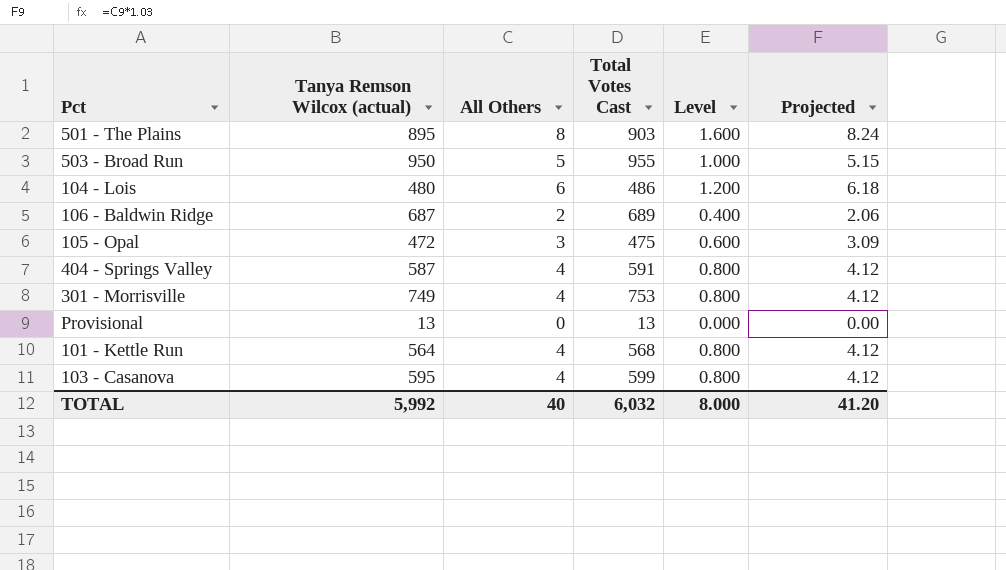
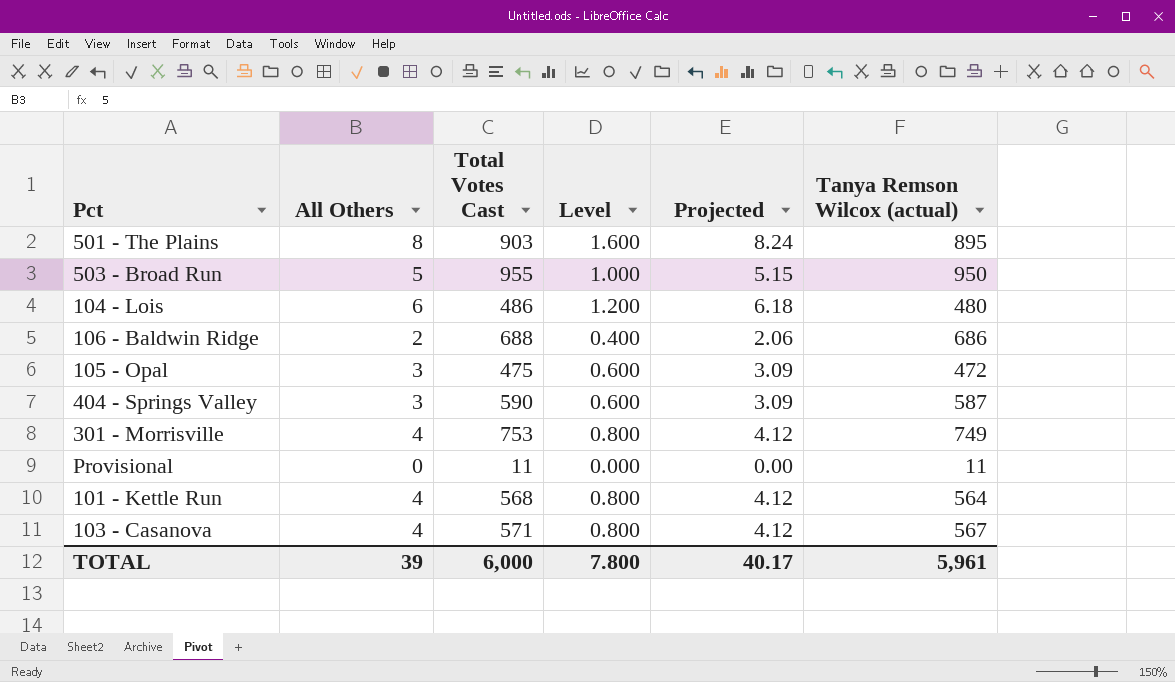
column Tanya Remson Wilcox (actual) | position: 2 -> 6
106 - Baldwin Ridge | Total Votes Cast: 689 -> 688
106 - Baldwin Ridge | Tanya Remson Wilcox (actual): 687 -> 686
404 - Springs Valley | All Others: 4 -> 3
404 - Springs Valley | Total Votes Cast: 591 -> 590
404 - Springs Valley | Level: 0.800 -> 0.600
404 - Springs Valley | Projected: 4.12 -> 3.09
Provisional | Total Votes Cast: 13 -> 11
Provisional | Tanya Remson Wilcox (actual): 13 -> 11
103 - Casanova | Total Votes Cast: 599 -> 571
103 - Casanova | Tanya Remson Wilcox (actual): 595 -> 567
TOTAL | All Others: 40 -> 39
TOTAL | Total Votes Cast: 6,032 -> 6,000
TOTAL | Level: 8.000 -> 7.800
TOTAL | Projected: 41.20 -> 40.17
TOTAL | Tanya Remson Wilcox (actual): 5,992 -> 5,961

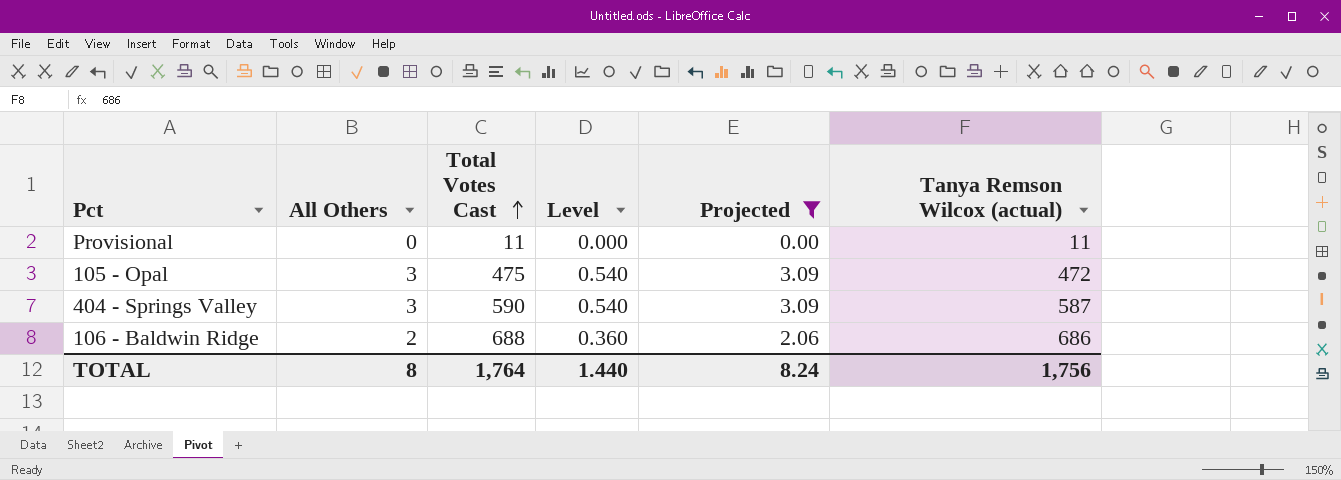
filter: none -> Projected <= 3.09
row order: none -> Total Votes Cast ascending
column Level | formula: [All Others] * 0.2 -> [All Others] * 0.18
TOTAL | All Others: 39 -> 8
TOTAL | Total Votes Cast: 6,000 -> 1,764
TOTAL | Level: 7.800 -> 1.440
TOTAL | Projected: 40.17 -> 8.24
TOTAL | Tanya Remson Wilcox (actual): 5,961 -> 1,756

